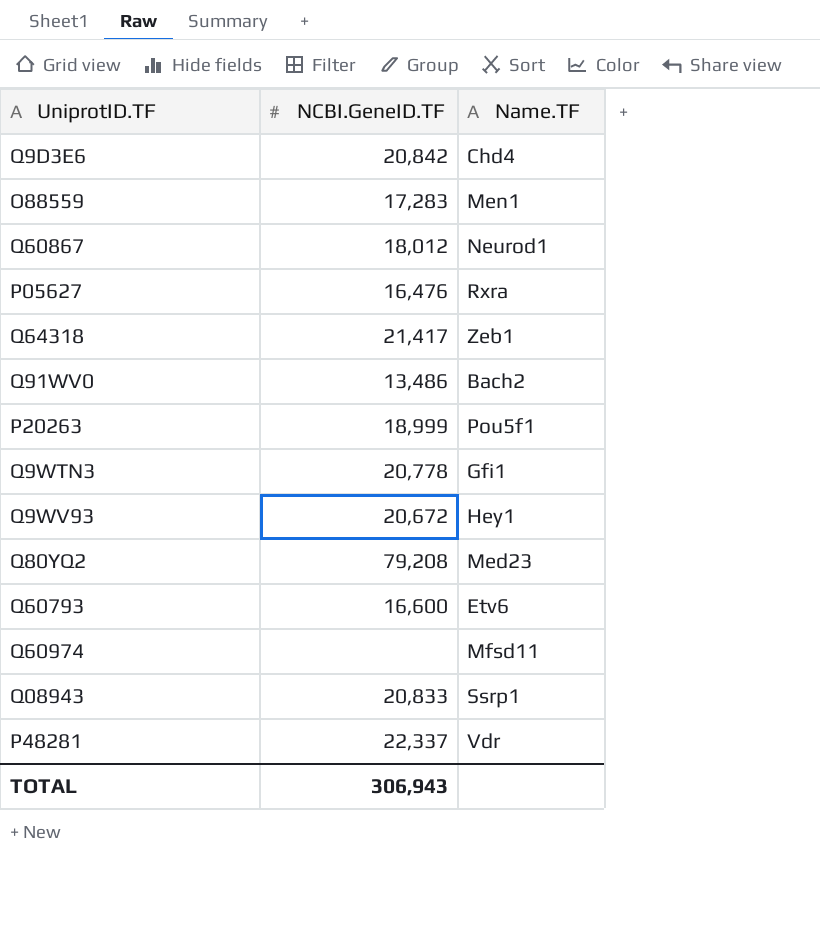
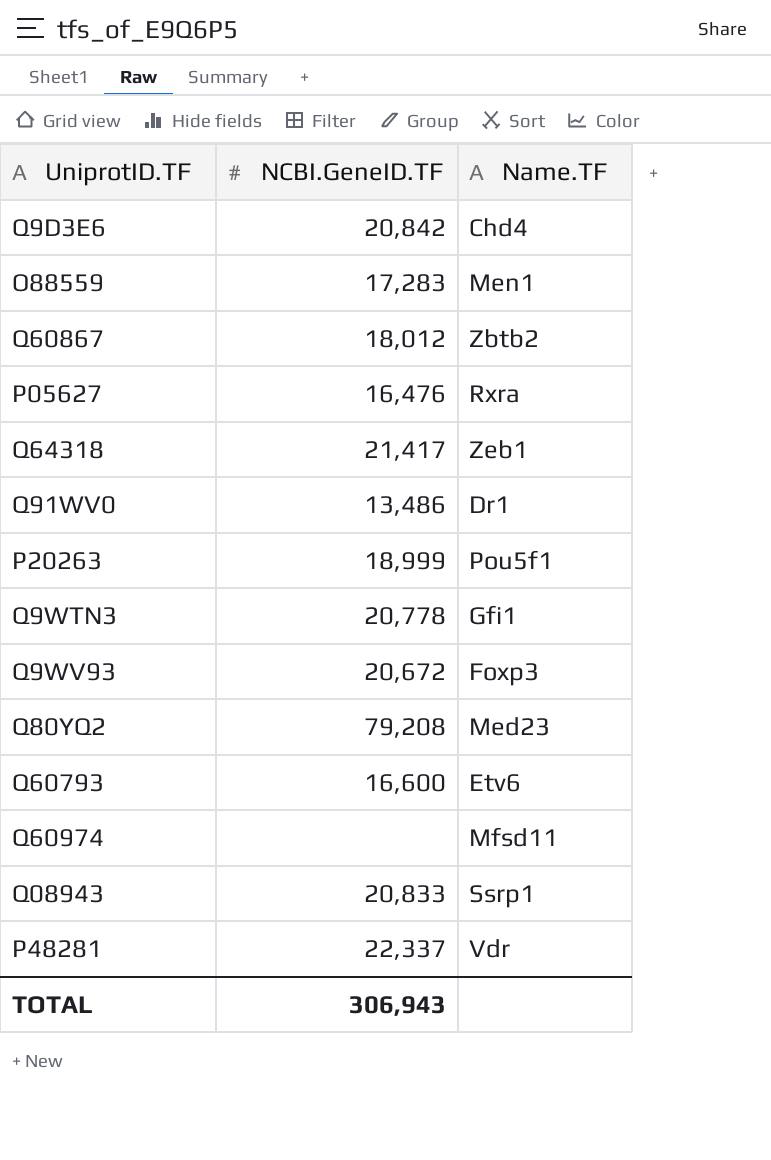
Q60867 | Name.TF: Neurod1 -> Zbtb2
Q91WV0 | Name.TF: Bach2 -> Dr1
Q9WV93 | Name.TF: Hey1 -> Foxp3

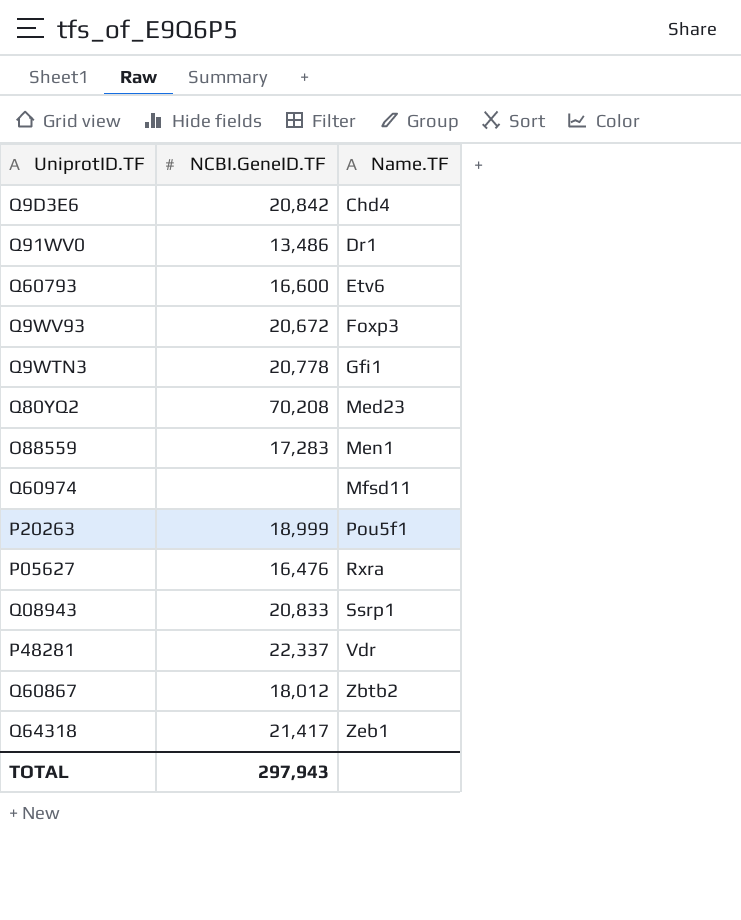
row order: none -> Name.TF ascending
Q80YQ2 | NCBI.GeneID.TF: 79,208 -> 70,208
TOTAL | NCBI.GeneID.TF: 306,943 -> 297,943

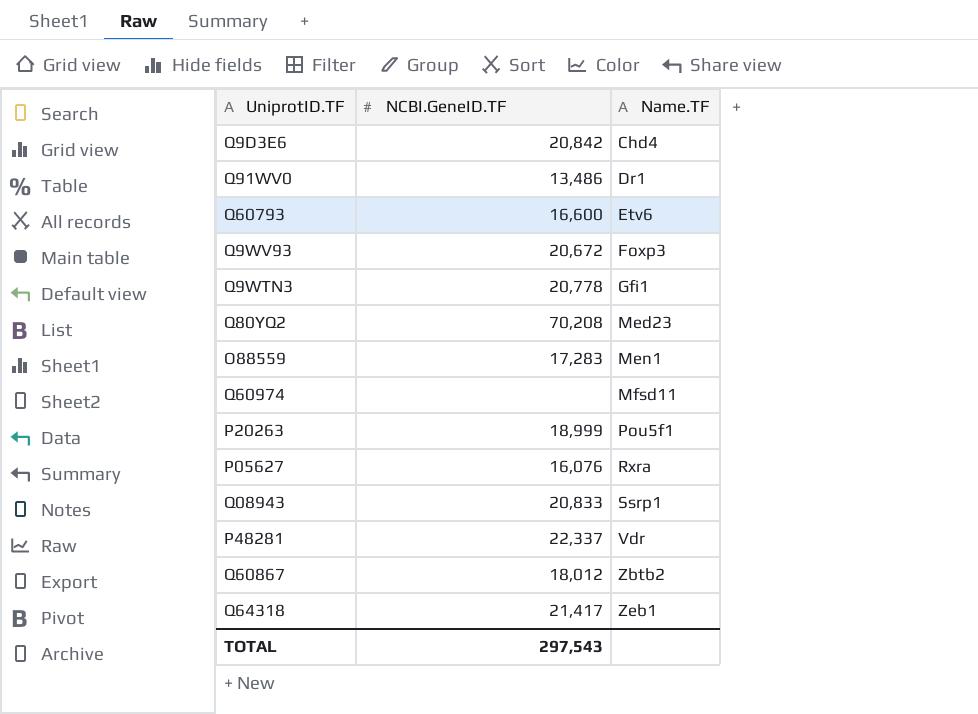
P05627 | NCBI.GeneID.TF: 16,476 -> 16,076
TOTAL | NCBI.GeneID.TF: 297,943 -> 297,543

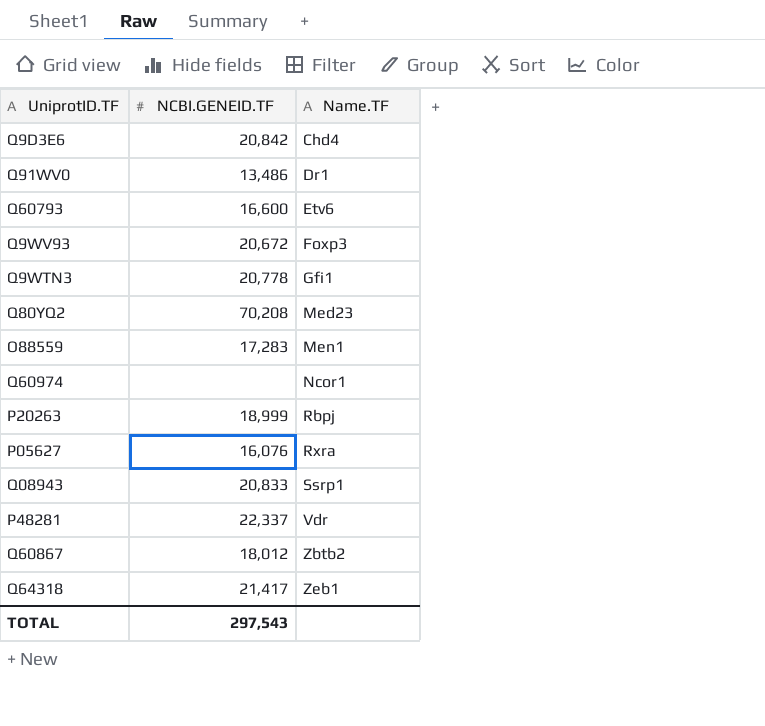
column name: NCBI.GeneID.TF -> NCBI.GENEID.TF
Q60974 | Name.TF: Mfsd11 -> Ncor1
P20263 | Name.TF: Pou5f1 -> Rbpj

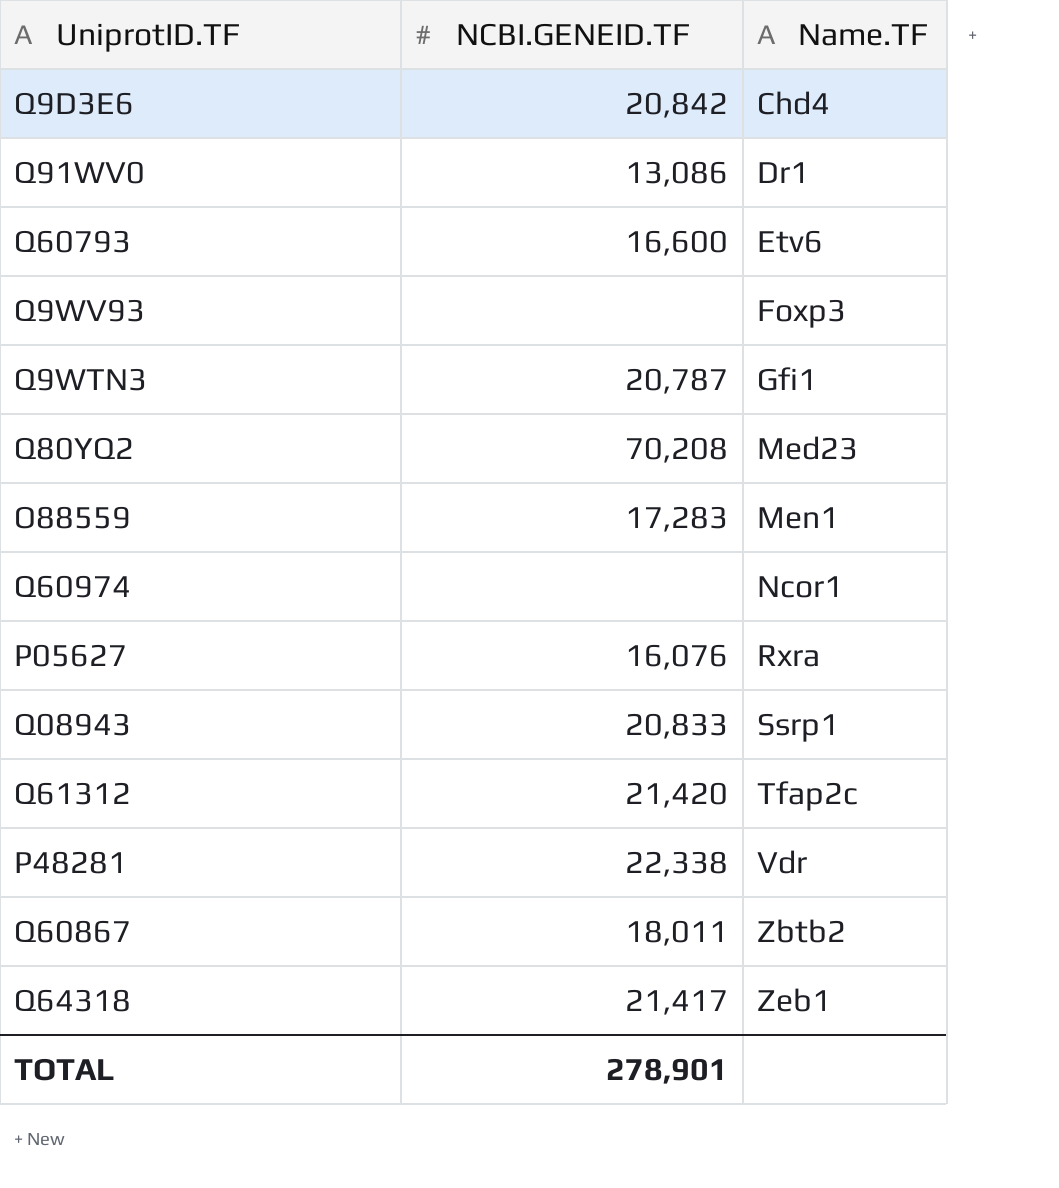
row P20263: 18,999 | Rbpj -> none
Q91WV0 | NCBI.GENEID.TF: 13,486 -> 13,086
Q9WV93 | NCBI.GENEID.TF: 20,672 -> none
Q9WTN3 | NCBI.GENEID.TF: 20,778 -> 20,787
row Q61312: none -> 21,420 | Tfap2c
P48281 | NCBI.GENEID.TF: 22,337 -> 22,338
Q60867 | NCBI.GENEID.TF: 18,012 -> 18,011
TOTAL | NCBI.GENEID.TF: 297,543 -> 278,901

